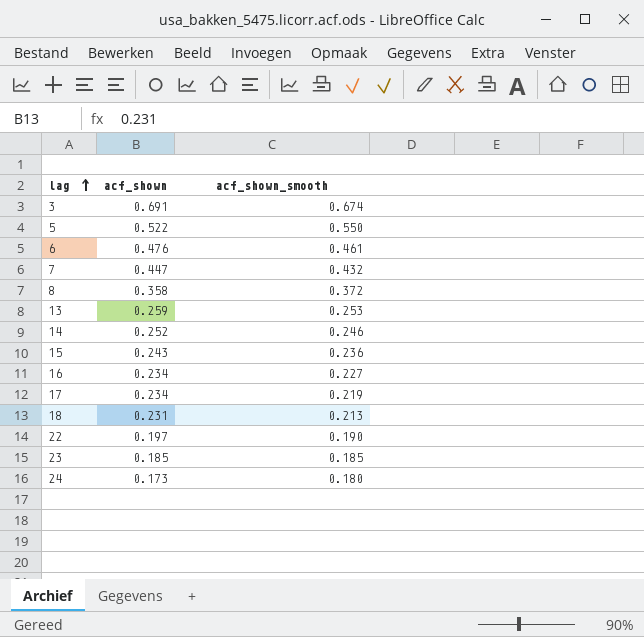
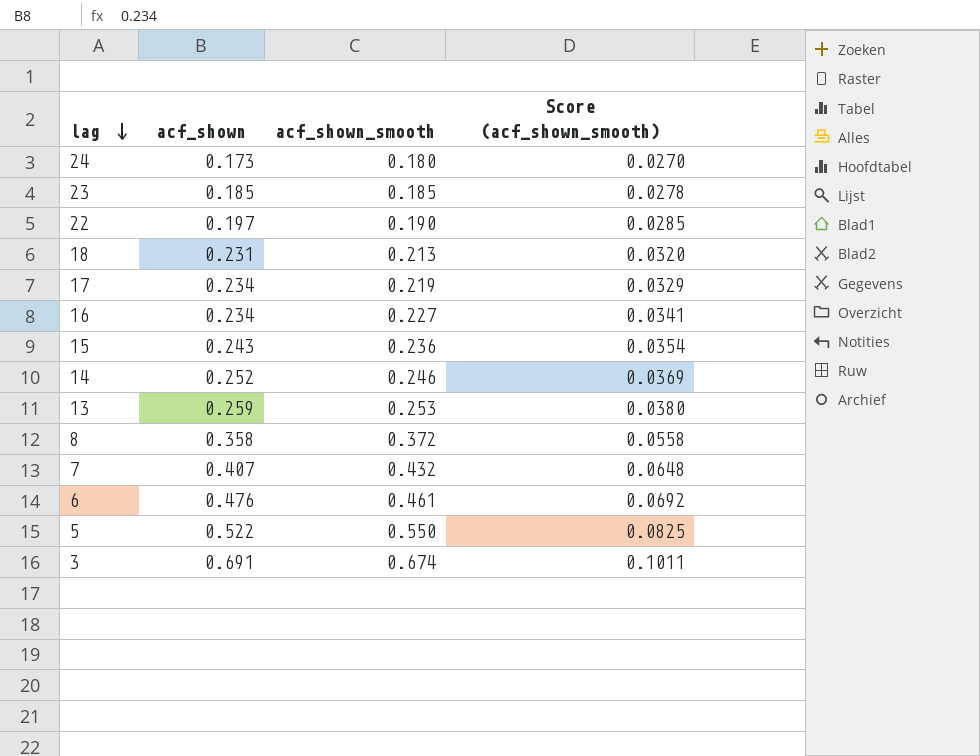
row order: lag ascending -> lag descending
column Score (acf_shown_smooth) | formula: none -> [acf_shown_smooth] * 0.15
7 | acf_shown: 0.447 -> 0.407

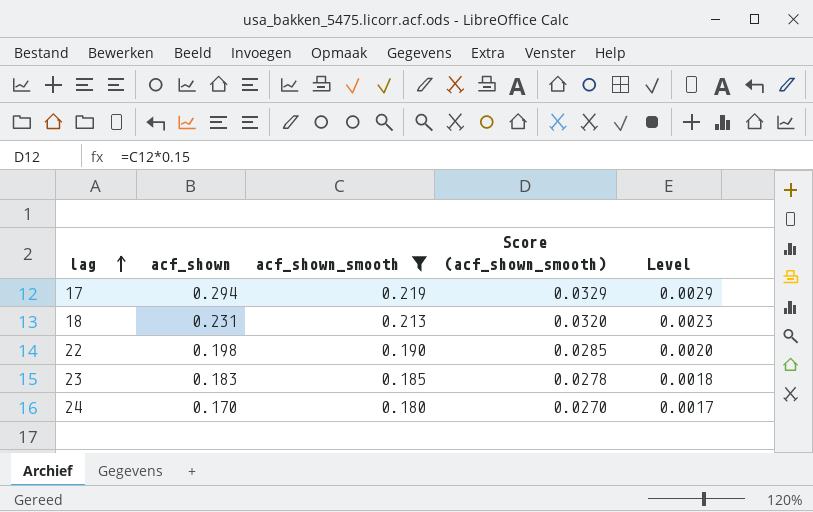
filter: none -> acf_shown_smooth <= 0.219
row order: lag descending -> lag ascending
column Level | formula: none -> [acf_shown] * 0.01
17 | acf_shown: 0.234 -> 0.294
22 | acf_shown: 0.197 -> 0.198
23 | acf_shown: 0.185 -> 0.183
24 | acf_shown: 0.173 -> 0.170

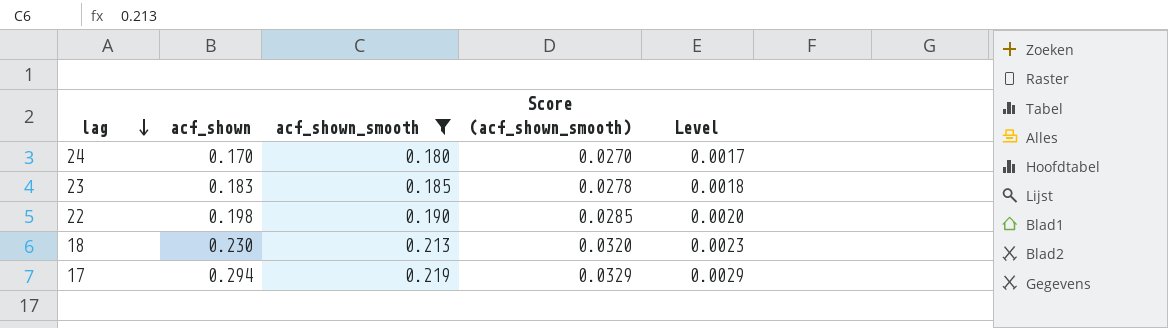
row order: lag ascending -> lag descending
18 | acf_shown: 0.231 -> 0.230

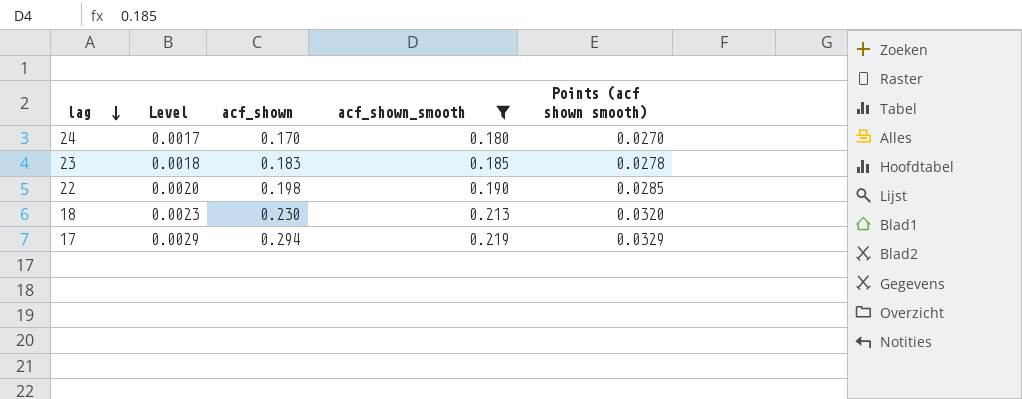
column Level | position: 5 -> 2
column name: Score (acf_shown_smooth) -> Points (acf shown smooth)

